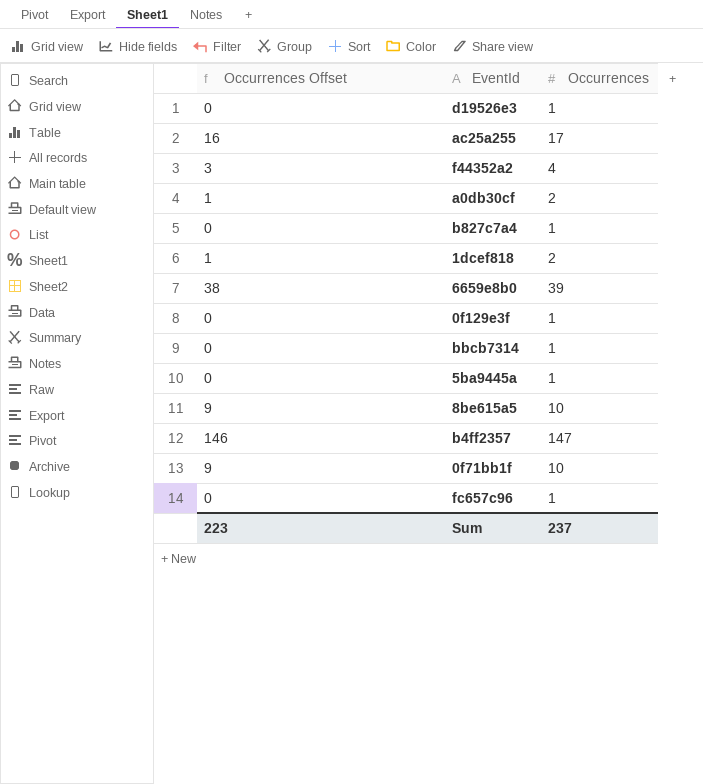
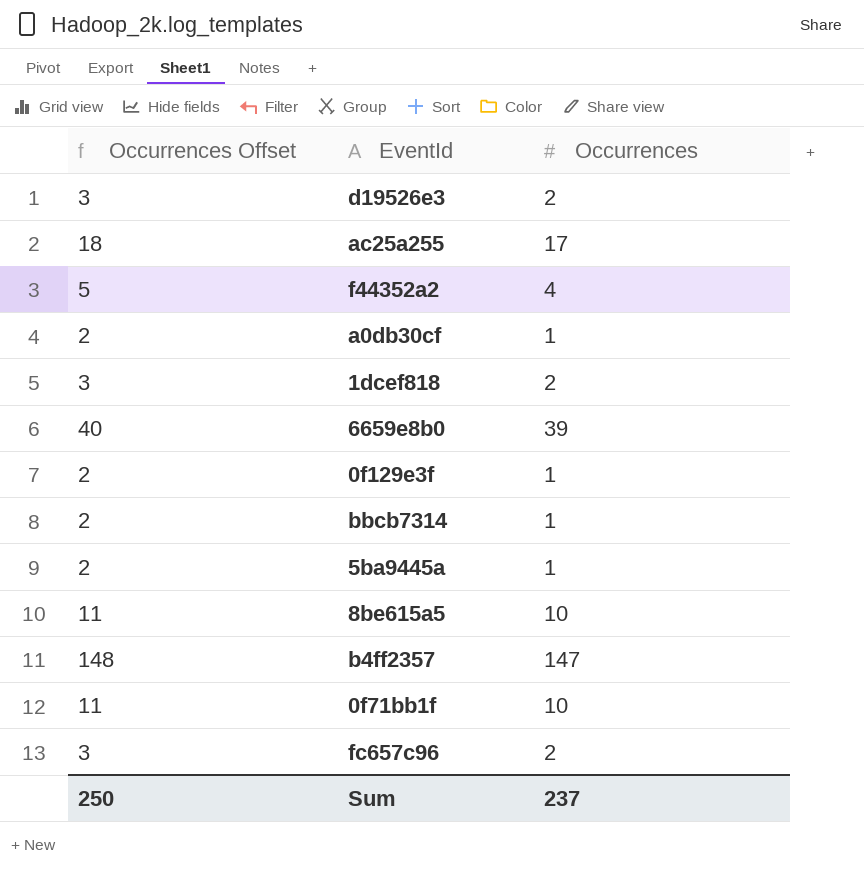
column Occurrences Offset | formula: [Occurrences] - 1 -> [Occurrences] + 1
row b827c7a4: 0 | 1 -> none
d19526e3 | Occurrences: 1 -> 2
a0db30cf | Occurrences: 2 -> 1
fc657c96 | Occurrences: 1 -> 2
Sum | Occurrences Offset: 223 -> 250

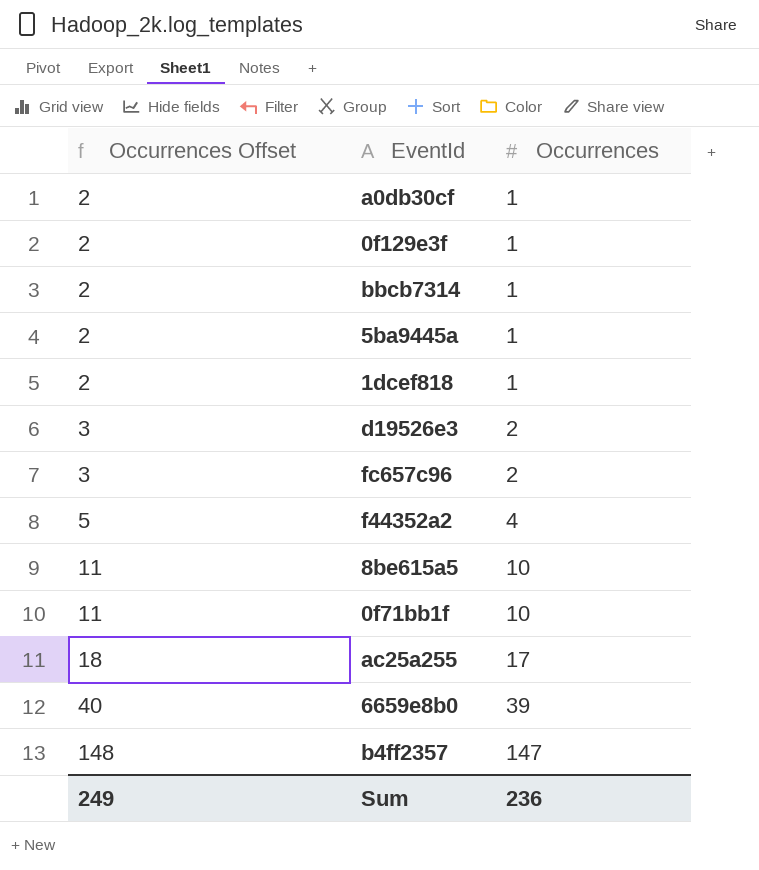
row order: none -> Occurrences Offset ascending
1dcef818 | Occurrences Offset: 3 -> 2
1dcef818 | Occurrences: 2 -> 1
Sum | Occurrences Offset: 250 -> 249
Sum | Occurrences: 237 -> 236

